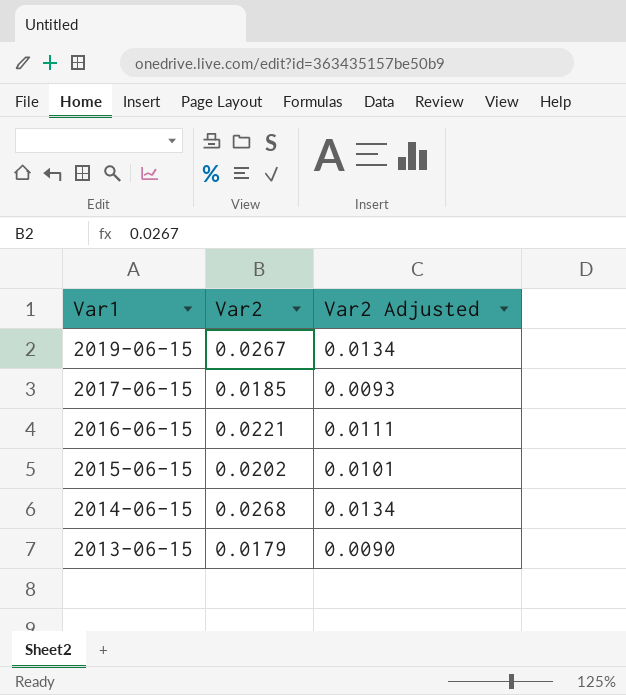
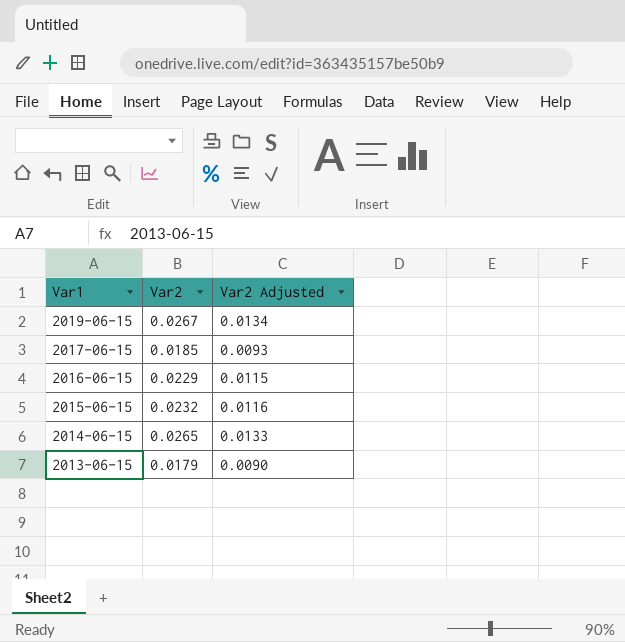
2016-06-15 | Var2: 0.0221 -> 0.0229
2016-06-15 | Var2 Adjusted: 0.0111 -> 0.0115
2015-06-15 | Var2: 0.0202 -> 0.0232
2015-06-15 | Var2 Adjusted: 0.0101 -> 0.0116
2014-06-15 | Var2: 0.0268 -> 0.0265
2014-06-15 | Var2 Adjusted: 0.0134 -> 0.0133

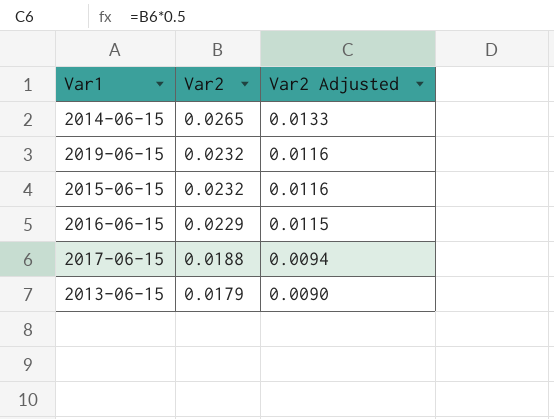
row order: Var1 descending -> Var2 descending
2019-06-15 | Var2: 0.0267 -> 0.0232
2019-06-15 | Var2 Adjusted: 0.0134 -> 0.0116
2017-06-15 | Var2: 0.0185 -> 0.0188
2017-06-15 | Var2 Adjusted: 0.0093 -> 0.0094

